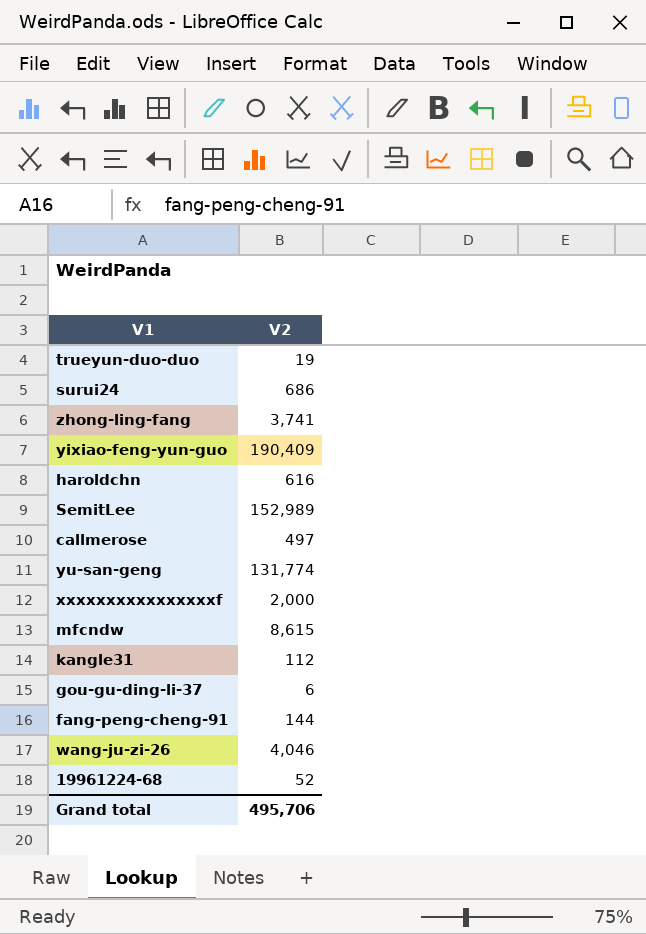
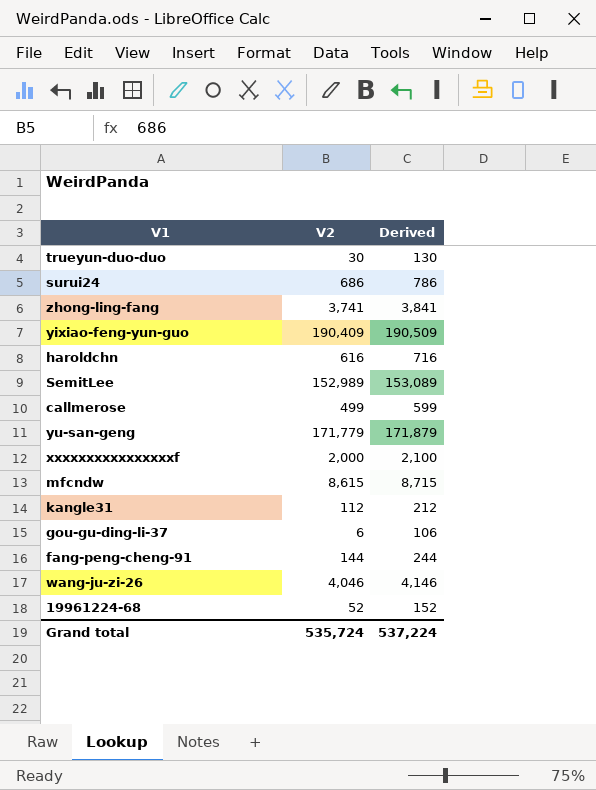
column Derived | formula: none -> [V2] + 100
trueyun-duo-duo | V2: 19 -> 30
callmerose | V2: 497 -> 499
yu-san-geng | V2: 131,774 -> 171,779
Grand total | V2: 495,706 -> 535,724

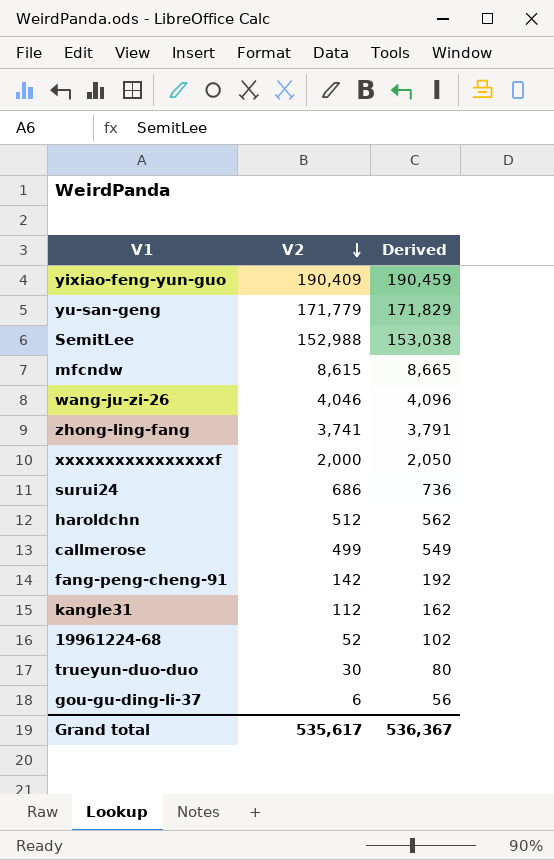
row order: none -> V2 descending
column Derived | formula: [V2] + 100 -> [V2] + 50
SemitLee | V2: 152,989 -> 152,988
haroldchn | V2: 616 -> 512
fang-peng-cheng-91 | V2: 144 -> 142
Grand total | V2: 535,724 -> 535,617
Grand total | Derived: 537,224 -> 536,367

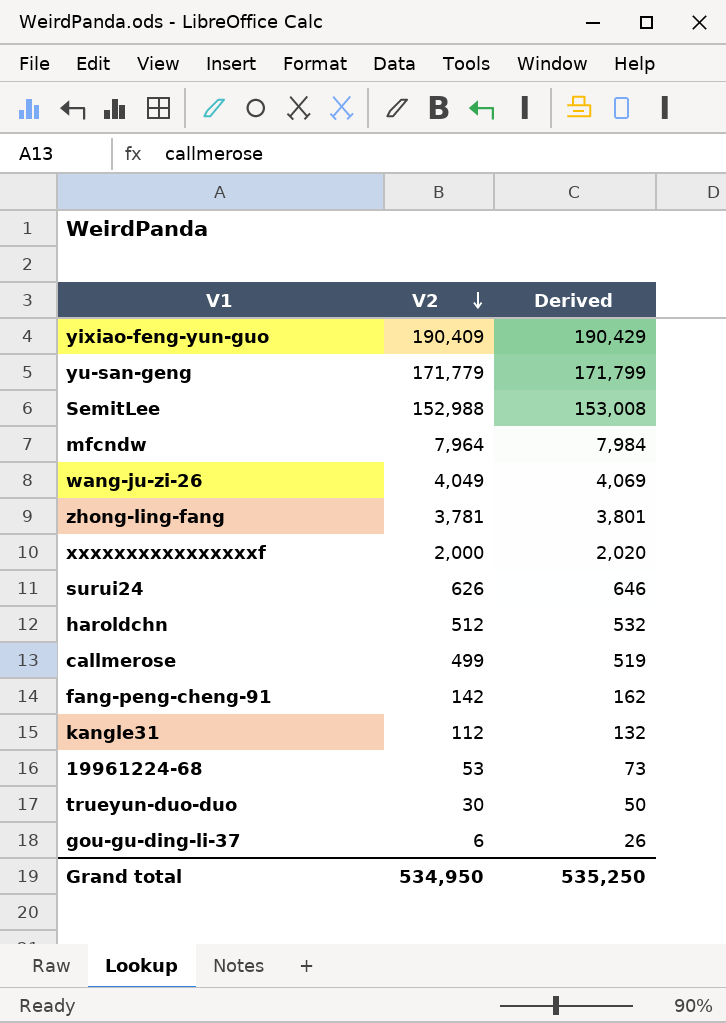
column Derived | formula: [V2] + 50 -> [V2] + 20
mfcndw | V2: 8,615 -> 7,964
wang-ju-zi-26 | V2: 4,046 -> 4,049
zhong-ling-fang | V2: 3,741 -> 3,781
surui24 | V2: 686 -> 626
19961224-68 | V2: 52 -> 53
Grand total | V2: 535,617 -> 534,950
Grand total | Derived: 536,367 -> 535,250

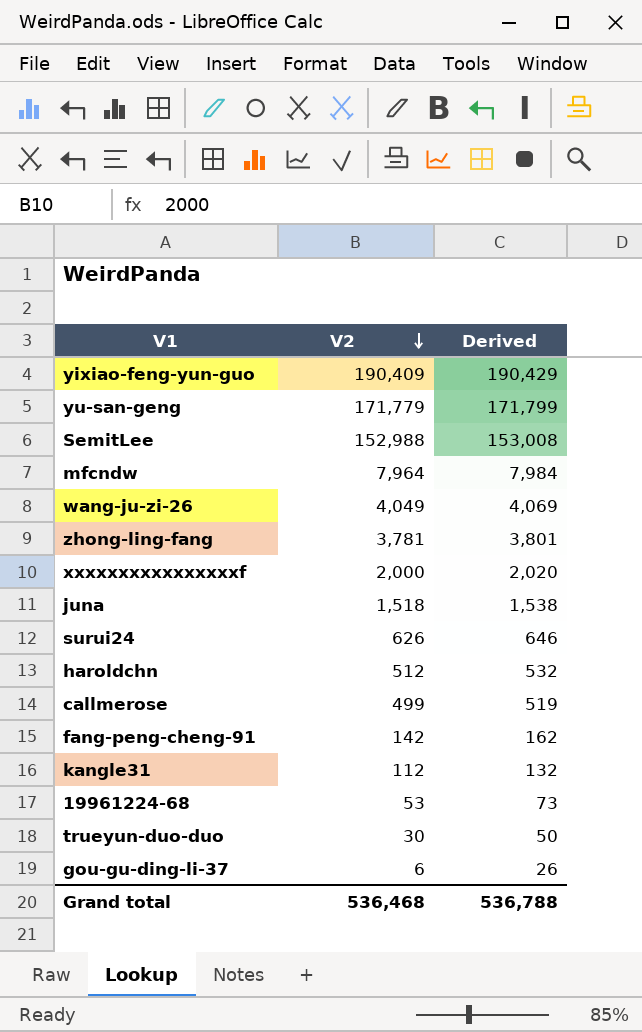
row juna: none -> 1,518 | 1,538
Grand total | V2: 534,950 -> 536,468
Grand total | Derived: 535,250 -> 536,788

